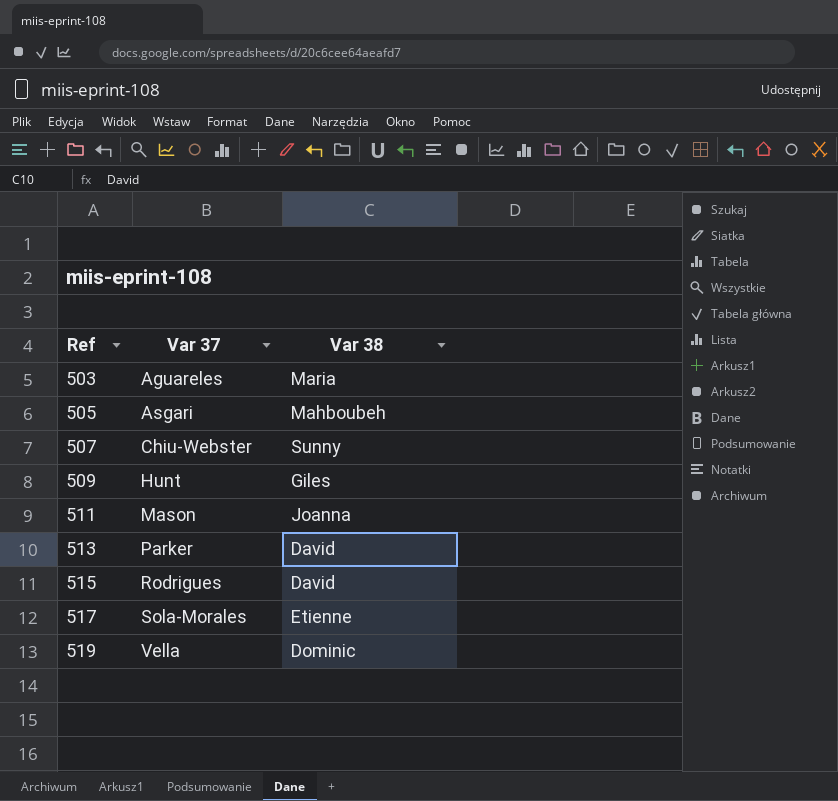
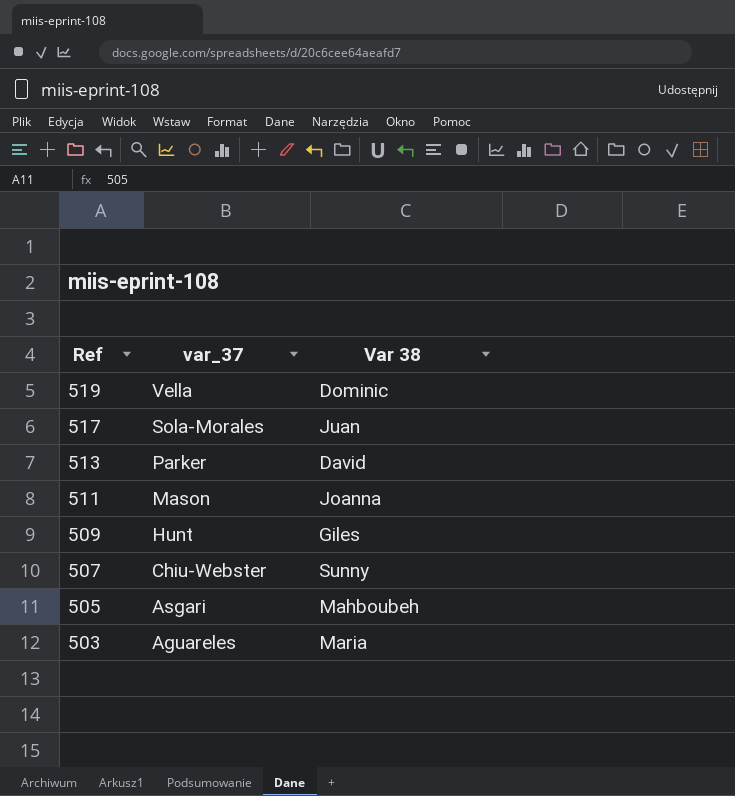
row order: Ref ascending -> Ref descending
column name: Var 37 -> var_37
row 515: Rodrigues | David -> none
517 | Var 38: Etienne -> Juan

